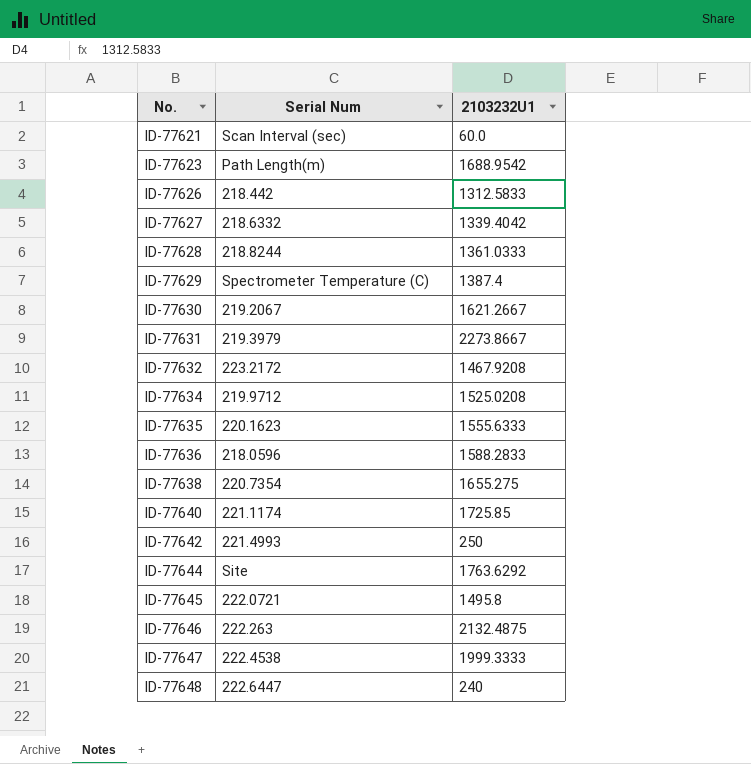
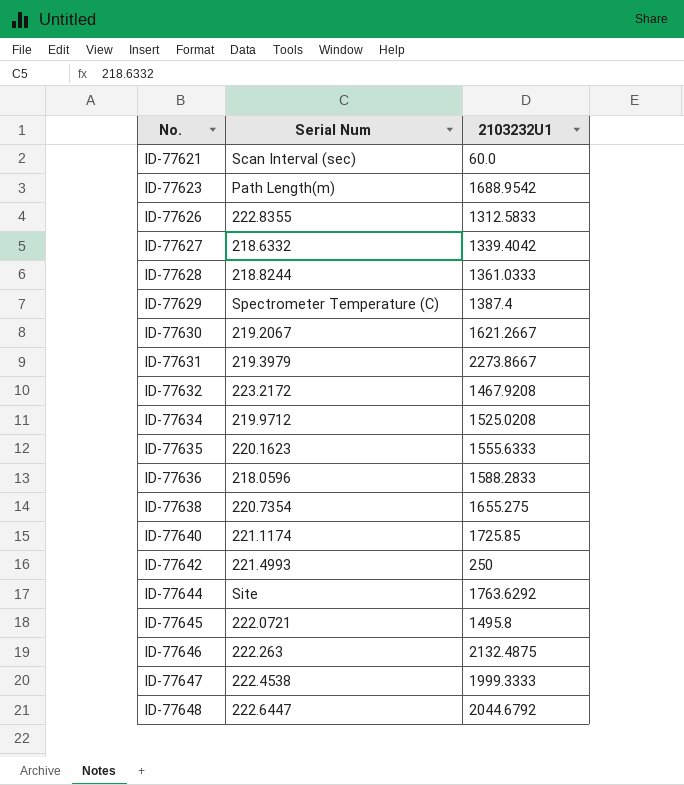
ID-77626 | Serial Num: 218.442 -> 222.8355
ID-77648 | 2103232U1: 240 -> 2044.6792

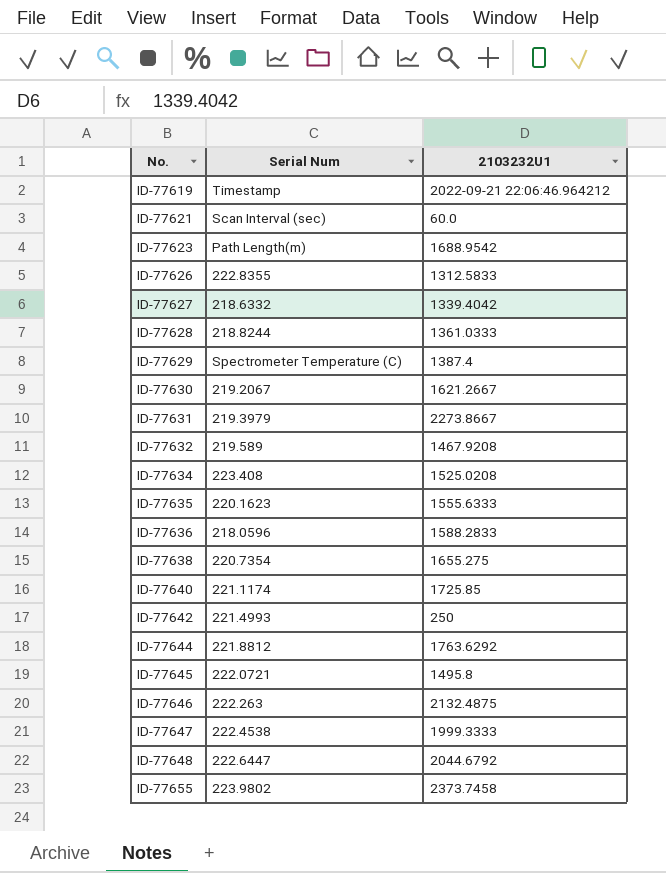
row ID-77619: none -> Timestamp | 2022-09-21 22:06:46.964212
ID-77632 | Serial Num: 223.2172 -> 219.589
ID-77634 | Serial Num: 219.9712 -> 223.408
ID-77644 | Serial Num: Site -> 221.8812
row ID-77655: none -> 223.9802 | 2373.7458

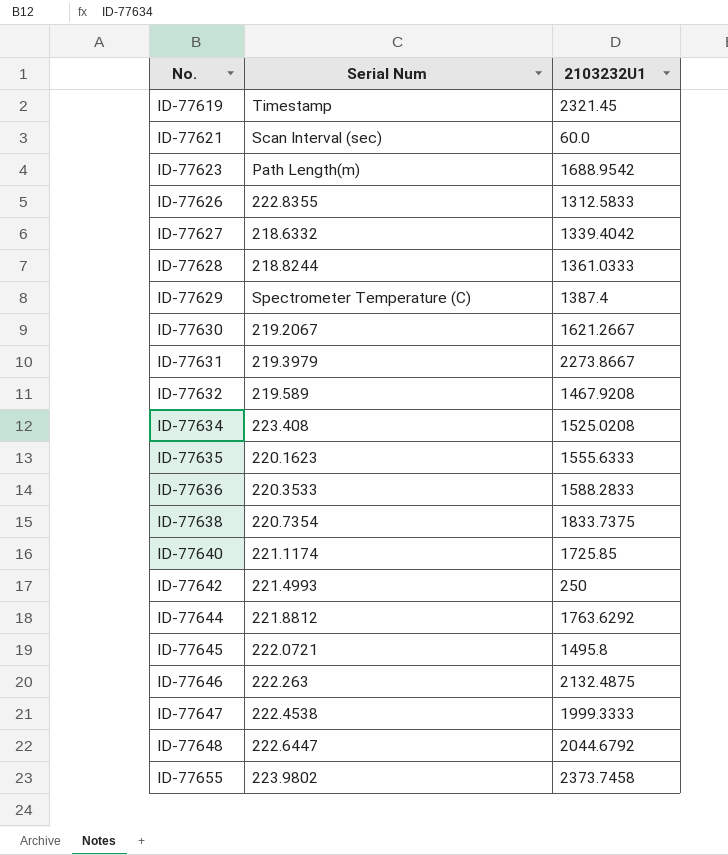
ID-77619 | 2103232U1: 2022-09-21 22:06:46.964212 -> 2321.45
ID-77636 | Serial Num: 218.0596 -> 220.3533
ID-77638 | 2103232U1: 1655.275 -> 1833.7375

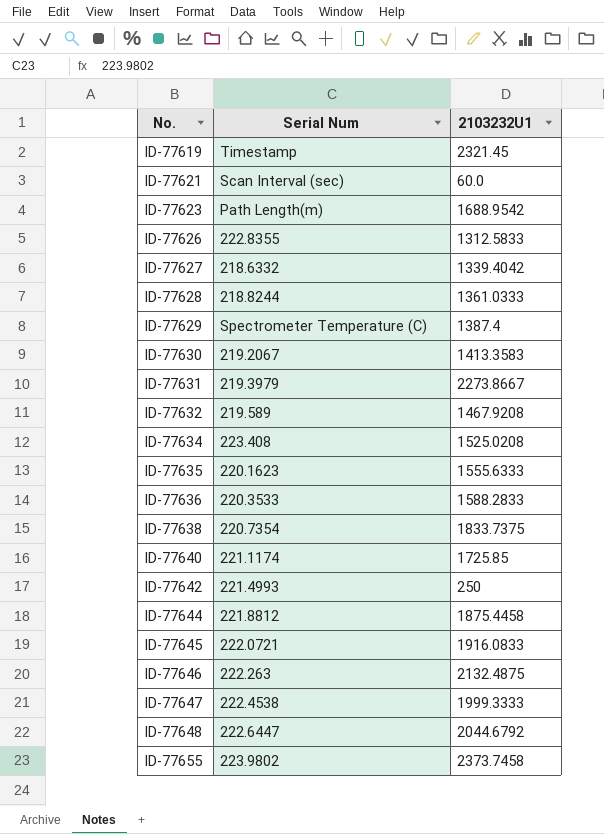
ID-77630 | 2103232U1: 1621.2667 -> 1413.3583
ID-77644 | 2103232U1: 1763.6292 -> 1875.4458
ID-77645 | 2103232U1: 1495.8 -> 1916.0833

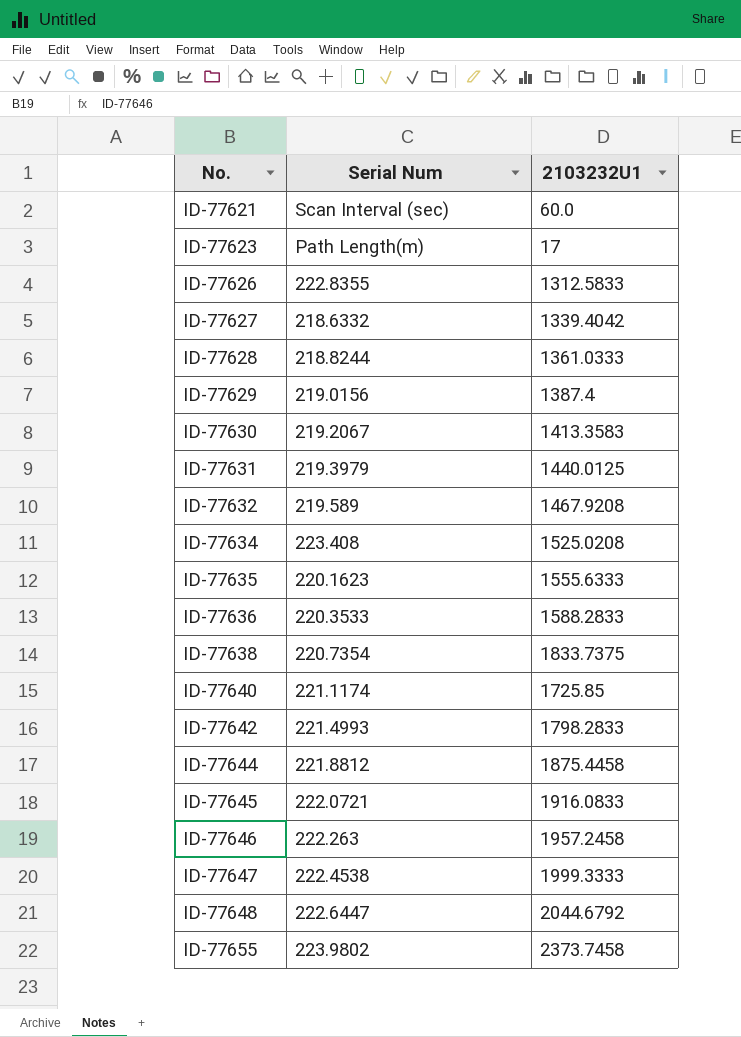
row ID-77619: Timestamp | 2321.45 -> none
ID-77623 | 2103232U1: 1688.9542 -> 17
ID-77629 | Serial Num: Spectrometer Temperature (C) -> 219.0156
ID-77631 | 2103232U1: 2273.8667 -> 1440.0125
ID-77642 | 2103232U1: 250 -> 1798.2833
ID-77646 | 2103232U1: 2132.4875 -> 1957.2458

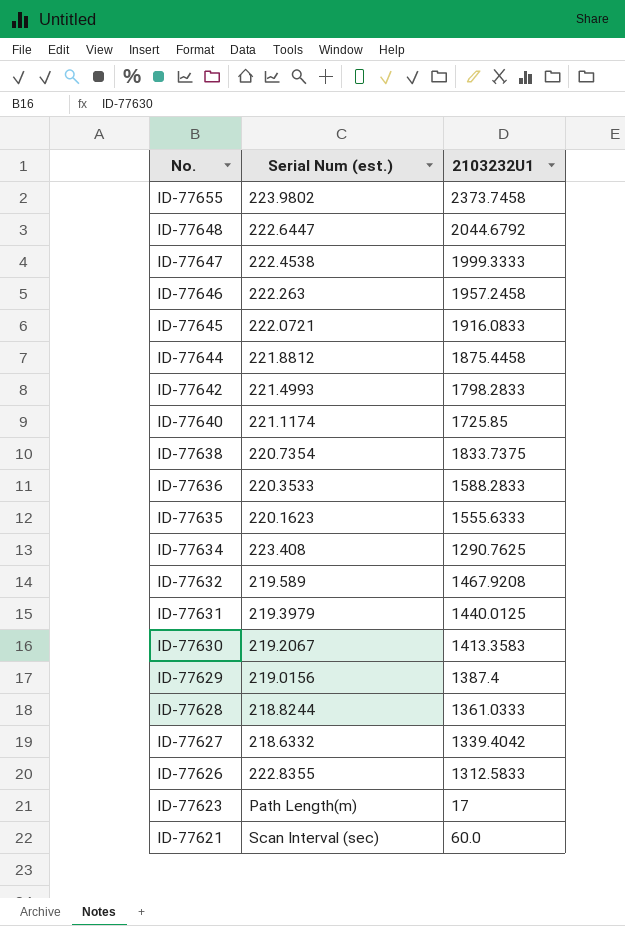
row order: No. ascending -> No. descending
column name: Serial Num -> Serial Num (est.)
ID-77634 | 2103232U1: 1525.0208 -> 1290.7625

